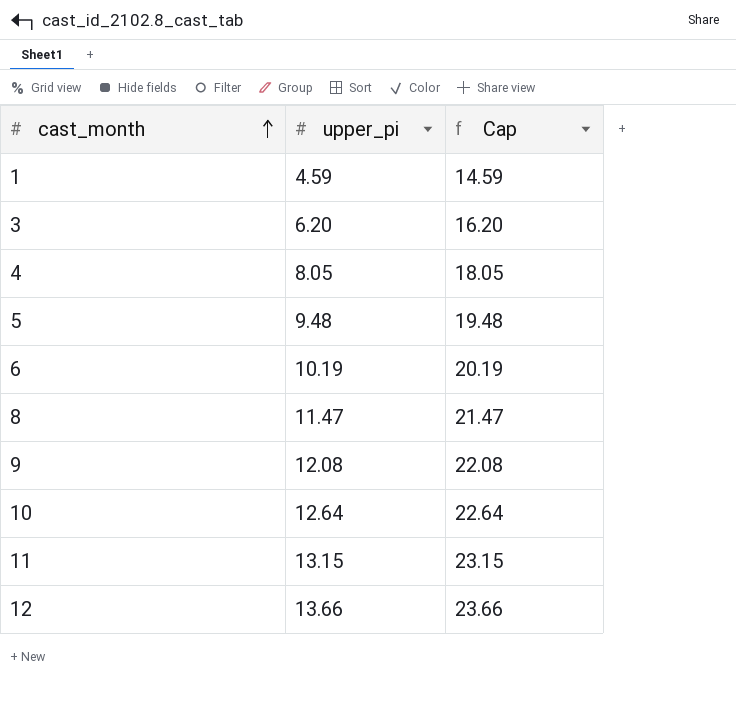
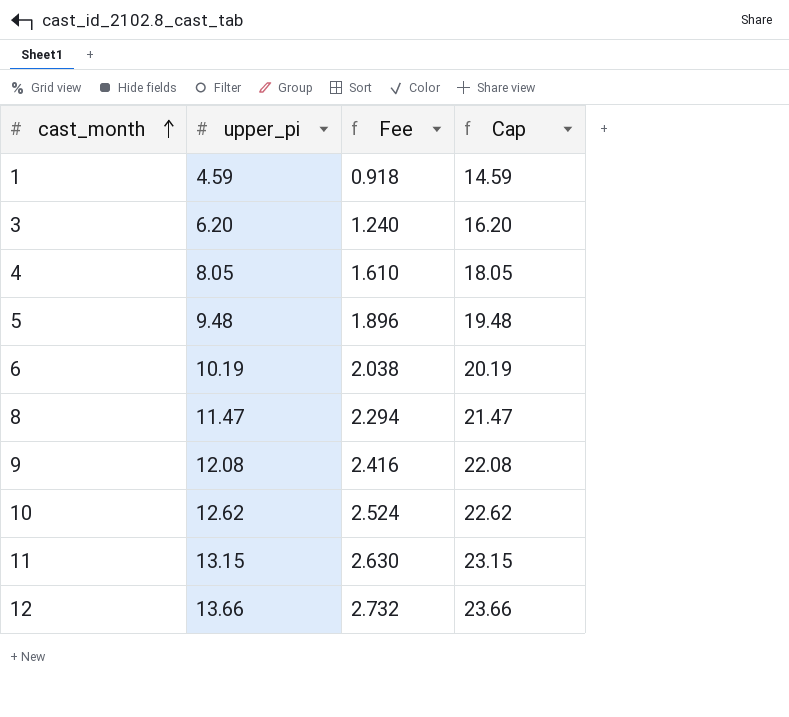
column Fee | formula: none -> [upper_pi] * 0.2
10 | upper_pi: 12.64 -> 12.62
10 | Cap: 22.64 -> 22.62

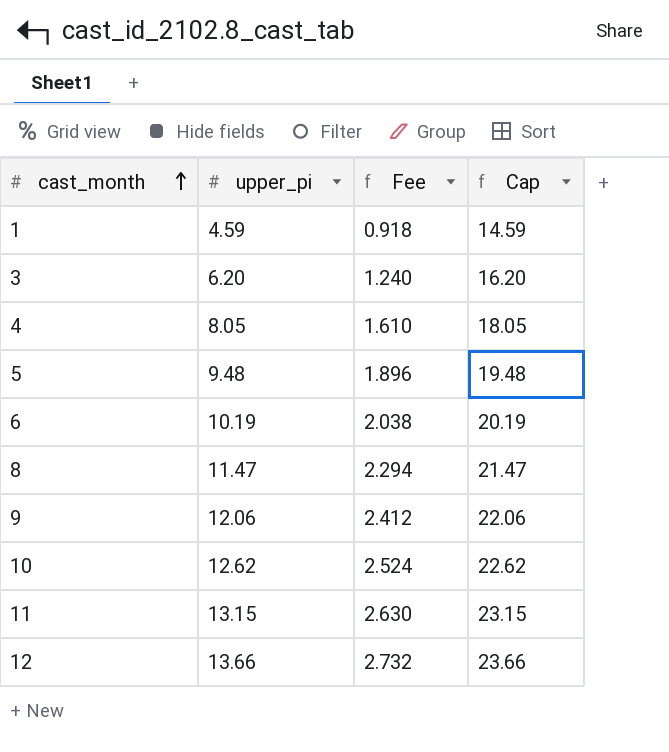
9 | upper_pi: 12.08 -> 12.06
9 | Fee: 2.416 -> 2.412
9 | Cap: 22.08 -> 22.06

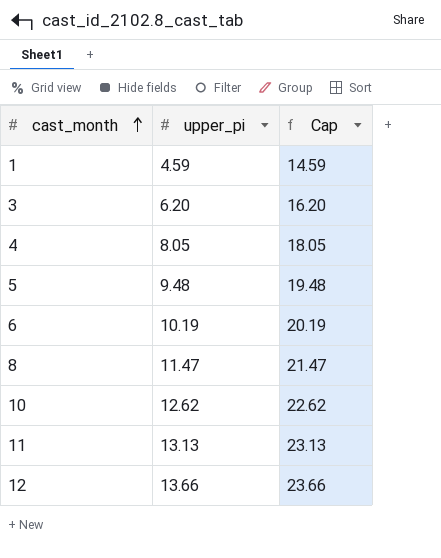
column Fee | formula: [upper_pi] * 0.2 -> none
row 9: 12.06 | 2.412 | 22.06 -> none
11 | upper_pi: 13.15 -> 13.13
11 | Cap: 23.15 -> 23.13

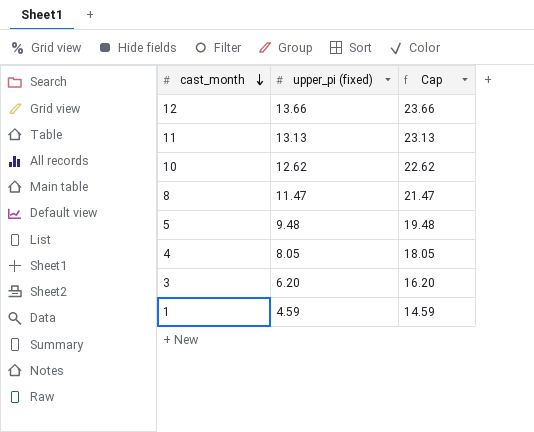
row order: cast_month ascending -> cast_month descending
column name: upper_pi -> upper_pi (fixed)
row 6: 10.19 | 20.19 -> none

